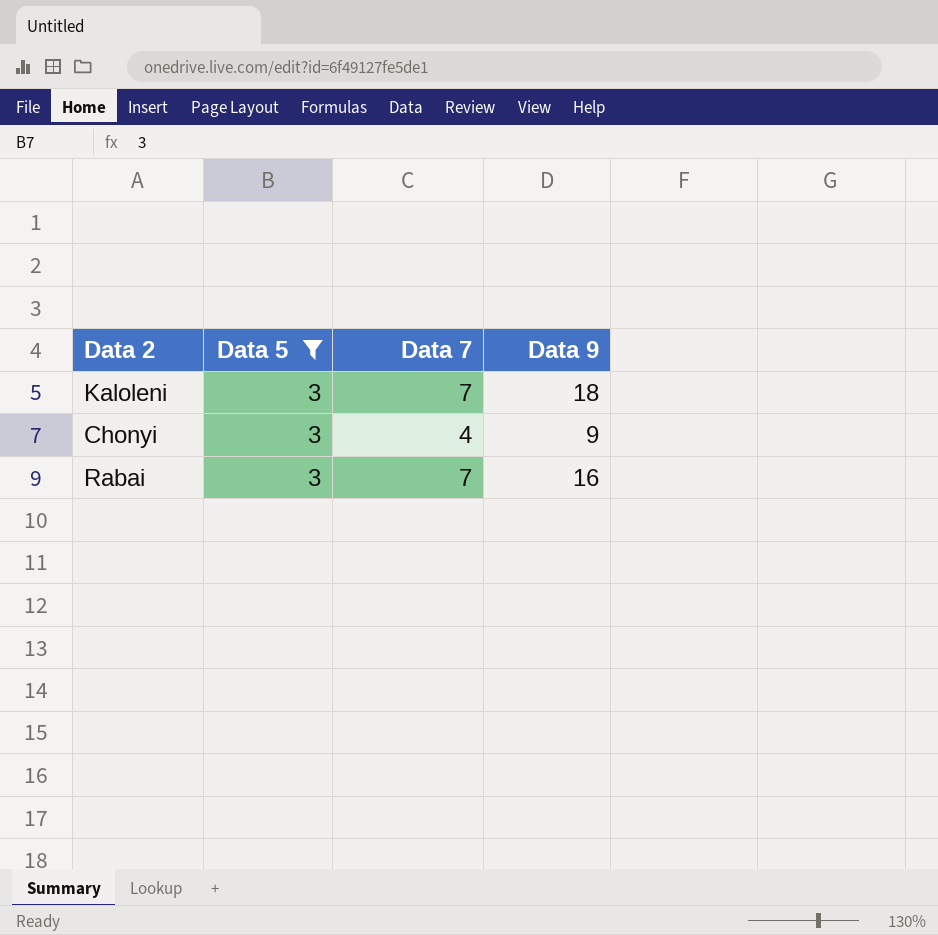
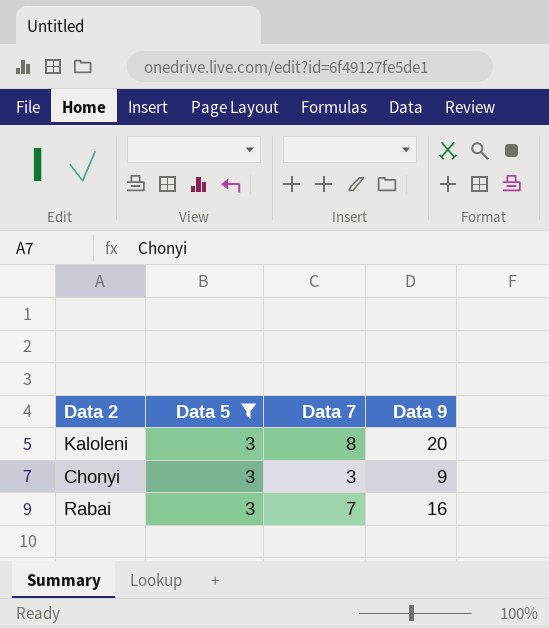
Kaloleni | Data 7: 7 -> 8
Kaloleni | Data 9: 18 -> 20
Chonyi | Data 7: 4 -> 3

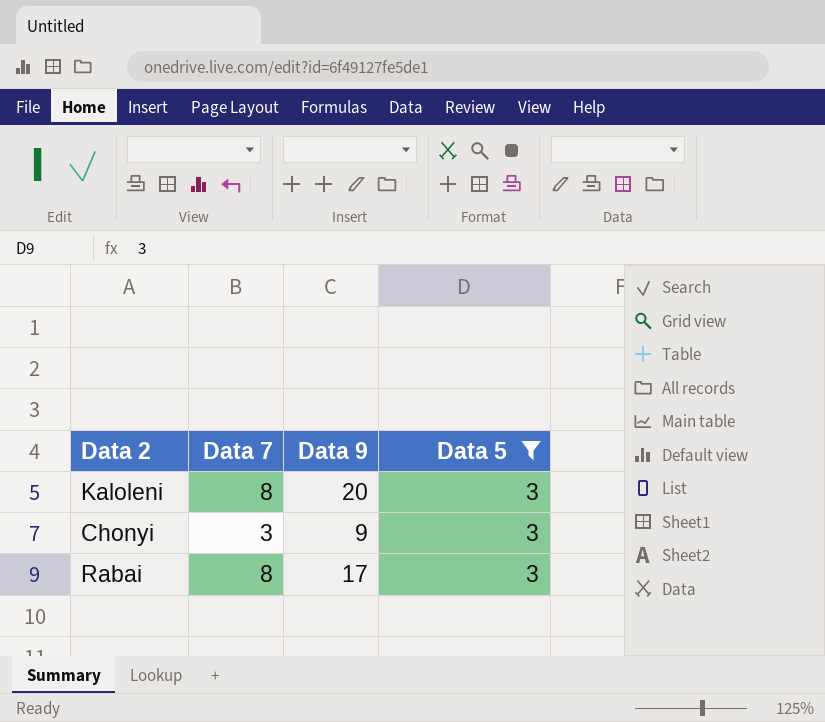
column Data 5 | position: 2 -> 4
Rabai | Data 7: 7 -> 8
Rabai | Data 9: 16 -> 17

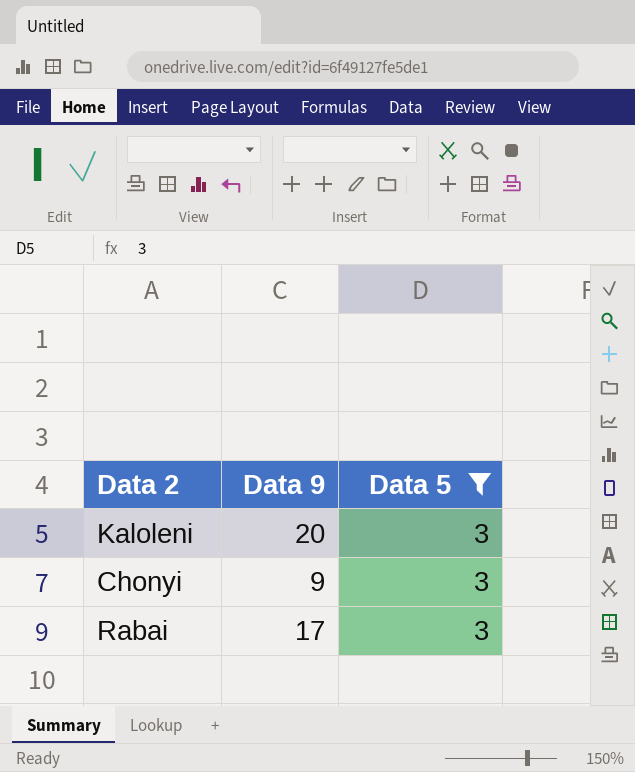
column Data 7 | position: 2 -> none

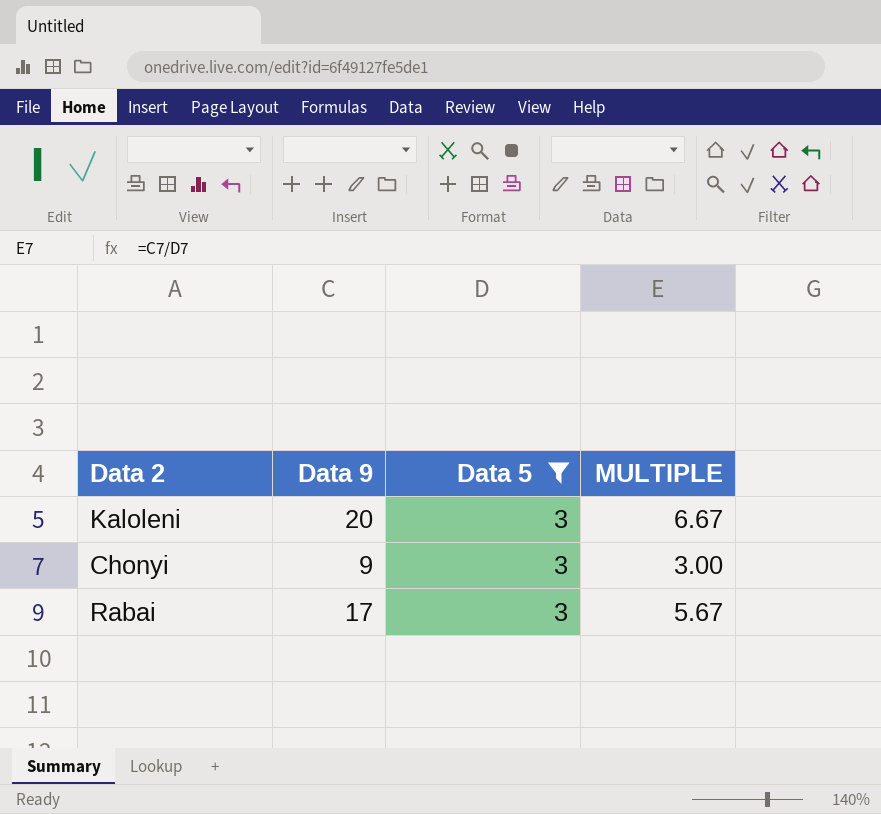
column MULTIPLE | formula: none -> [Data 9] / [Data 5]

